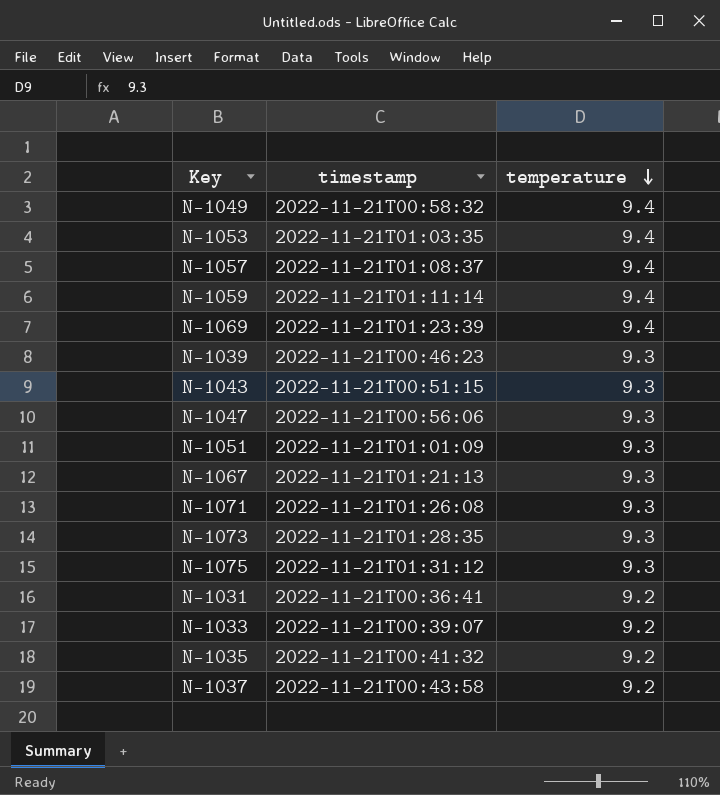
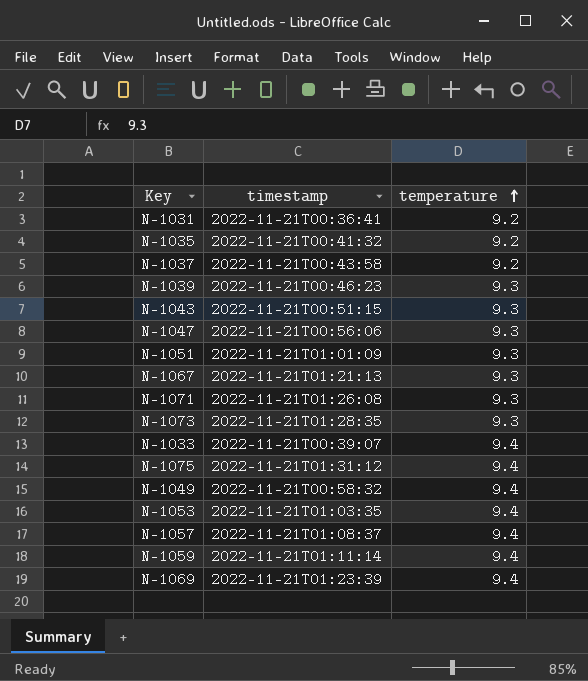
row order: temperature descending -> temperature ascending
N-1033 | temperature: 9.2 -> 9.4
N-1075 | temperature: 9.3 -> 9.4

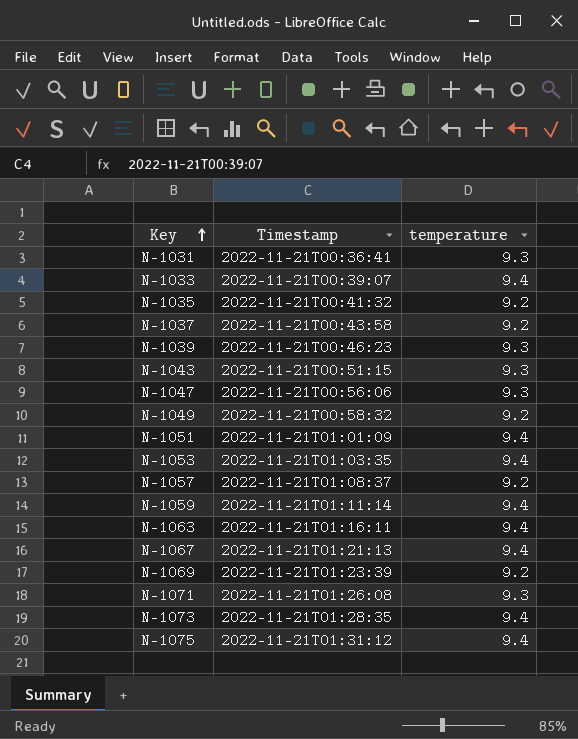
row order: temperature ascending -> Key ascending
column name: timestamp -> Timestamp
N-1031 | temperature: 9.2 -> 9.3
N-1049 | temperature: 9.4 -> 9.2
N-1051 | temperature: 9.3 -> 9.4
N-1057 | temperature: 9.4 -> 9.2
row N-1063: none -> 2022-11-21T01:16:11 | 9.4
N-1067 | temperature: 9.3 -> 9.4
N-1069 | temperature: 9.4 -> 9.2
N-1073 | temperature: 9.3 -> 9.4

